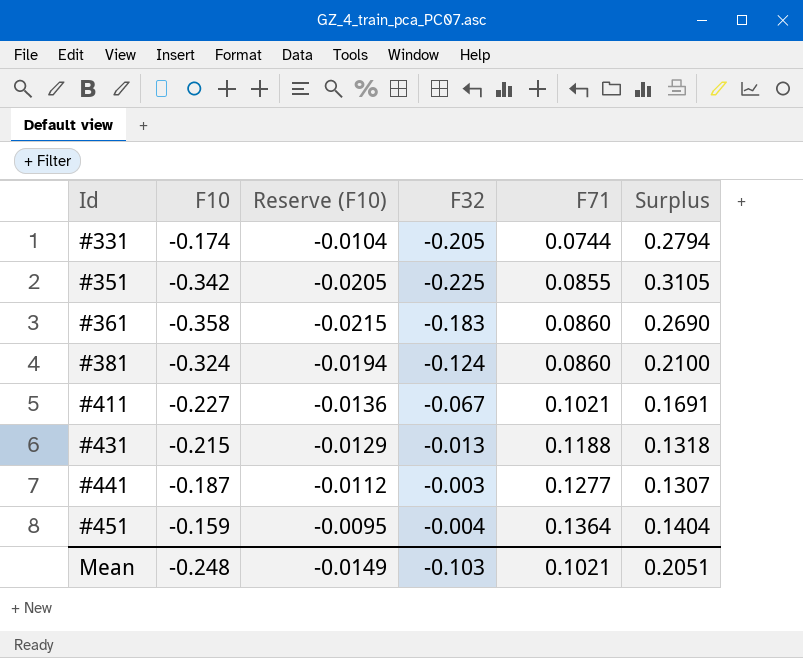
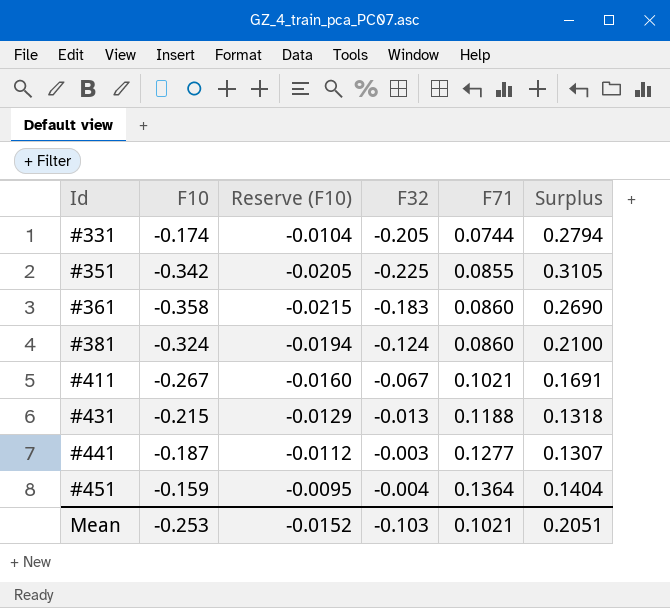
#411 | F10: -0.227 -> -0.267
#411 | Reserve (F10): -0.0136 -> -0.0160
Mean | F10: -0.248 -> -0.253
Mean | Reserve (F10): -0.0149 -> -0.0152

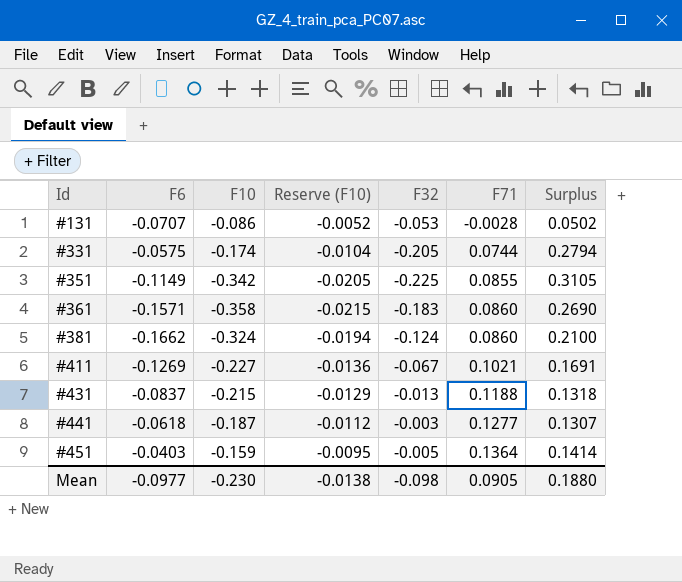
column F6 | position: none -> 2
row #131: none -> -0.0707 | -0.086 | -0.0052 | -0.053 | -0.0028 | 0.0502
#411 | F10: -0.267 -> -0.227
#411 | Reserve (F10): -0.0160 -> -0.0136
#451 | F32: -0.004 -> -0.005
#451 | Surplus: 0.1404 -> 0.1414
Mean | F10: -0.253 -> -0.230
Mean | Reserve (F10): -0.0152 -> -0.0138
Mean | F32: -0.103 -> -0.098
Mean | F71: 0.1021 -> 0.0905
Mean | Surplus: 0.2051 -> 0.1880

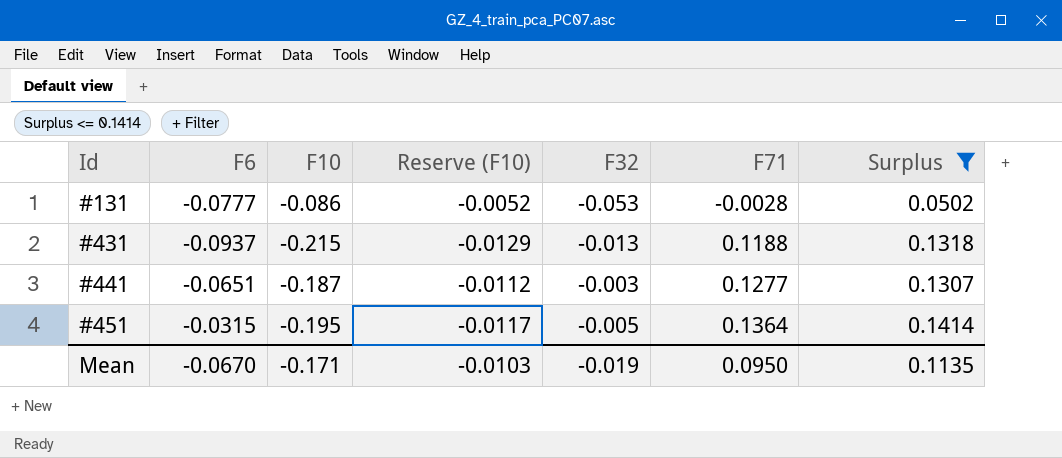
filter: none -> Surplus <= 0.1414
#131 | F6: -0.0707 -> -0.0777
#431 | F6: -0.0837 -> -0.0937
#441 | F6: -0.0618 -> -0.0651
#451 | F6: -0.0403 -> -0.0315
#451 | F10: -0.159 -> -0.195
#451 | Reserve (F10): -0.0095 -> -0.0117
Mean | F6: -0.0977 -> -0.0670
Mean | F10: -0.230 -> -0.171
Mean | Reserve (F10): -0.0138 -> -0.0103
Mean | F32: -0.098 -> -0.019
Mean | F71: 0.0905 -> 0.0950
Mean | Surplus: 0.1880 -> 0.1135

